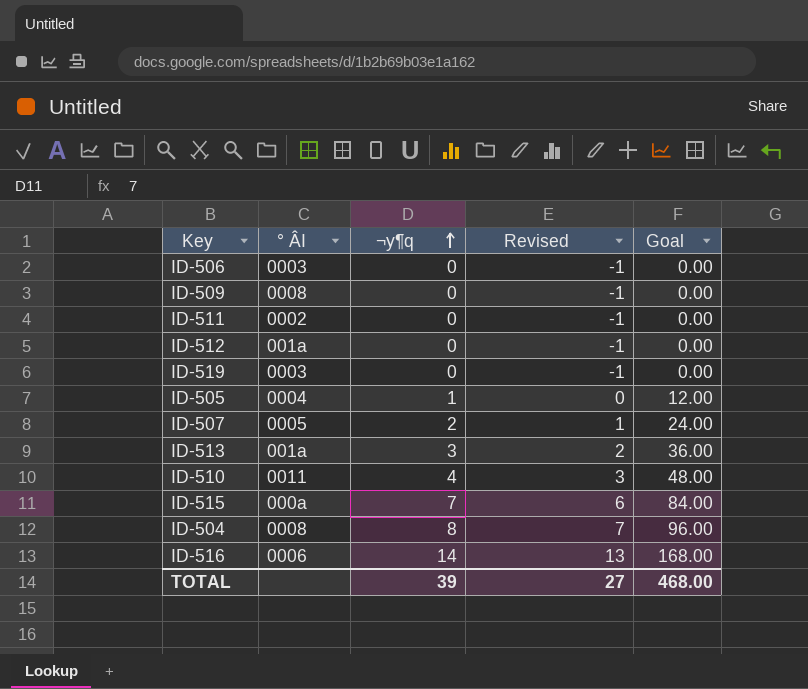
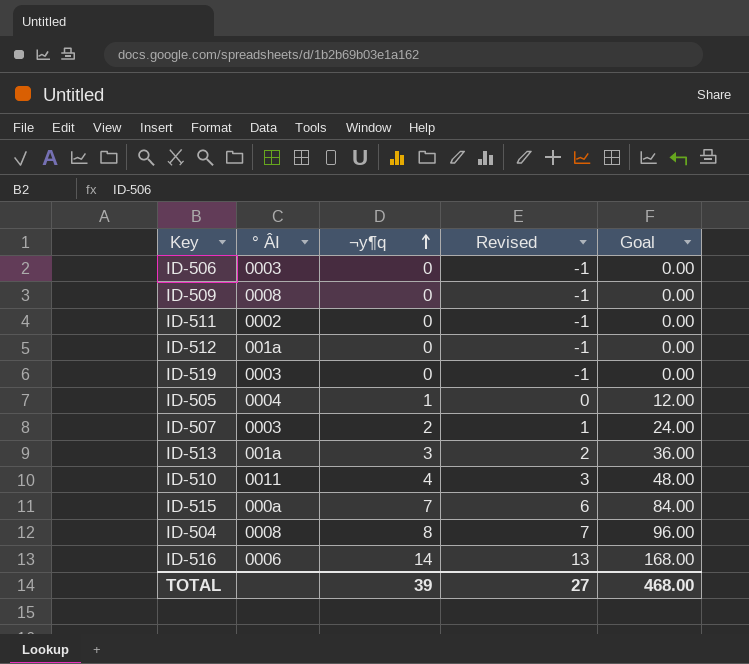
ID-507 | ° ÂI: 0005 -> 0003

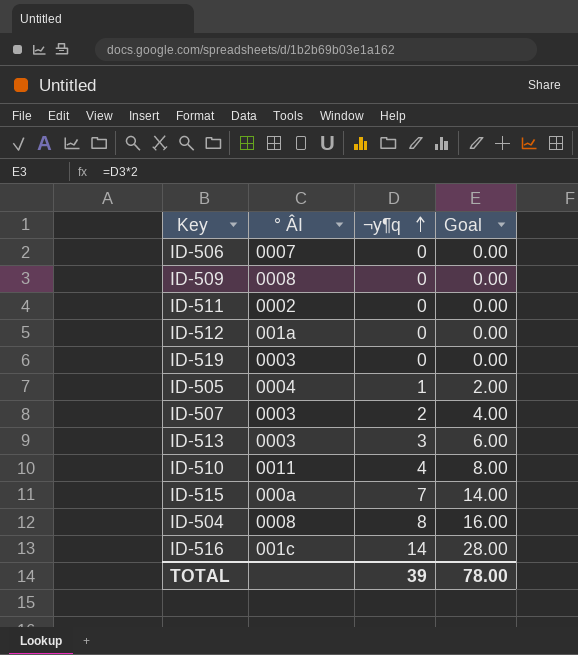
column Revised | formula: [¬y¶q] - 1 -> none
column Goal | formula: [¬y¶q] * 12 -> [¬y¶q] * 2
ID-506 | ° ÂI: 0003 -> 0007
ID-513 | ° ÂI: 001a -> 0003
ID-516 | ° ÂI: 0006 -> 001c
TOTAL | Goal: 468.00 -> 78.00

